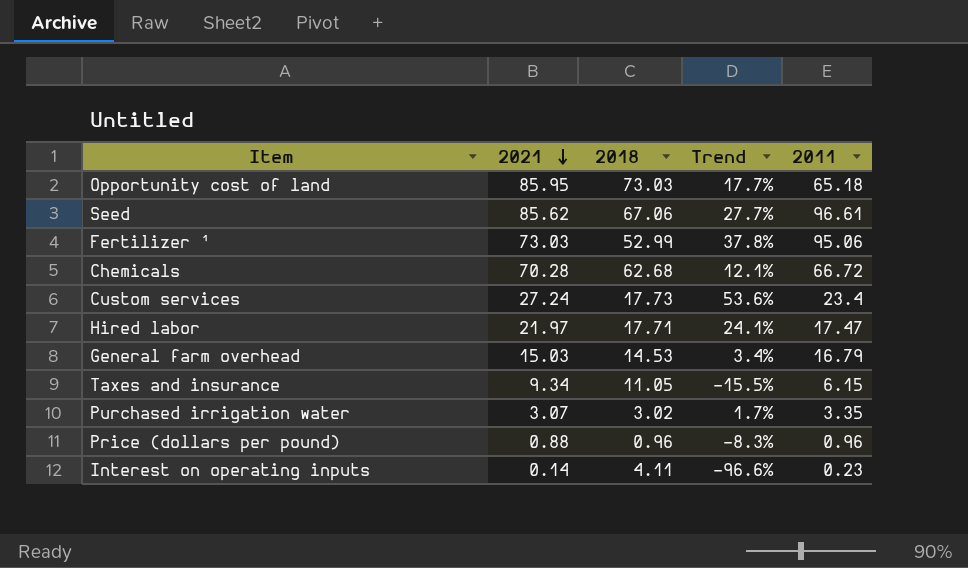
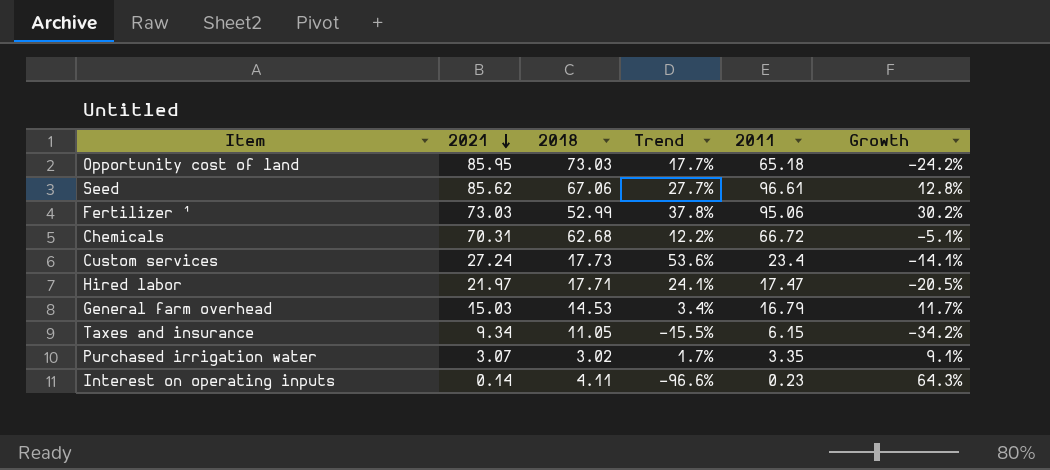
column Growth | formula: none -> ([2011] - [2021]) / [2021]
row Price (dollars per pound): 0.88 | 0.96 | -8.3% | 0.96 -> none
Chemicals | 2021: 70.28 -> 70.31
Chemicals | Trend: 12.1% -> 12.2%

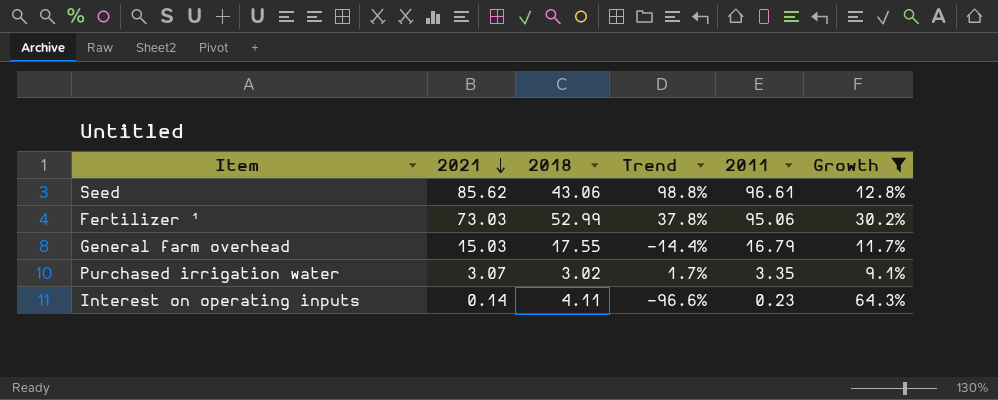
filter: none -> Growth >= 9.1%
Seed | 2018: 67.06 -> 43.06
Seed | Trend: 27.7% -> 98.8%
General farm overhead | 2018: 14.53 -> 17.55
General farm overhead | Trend: 3.4% -> -14.4%

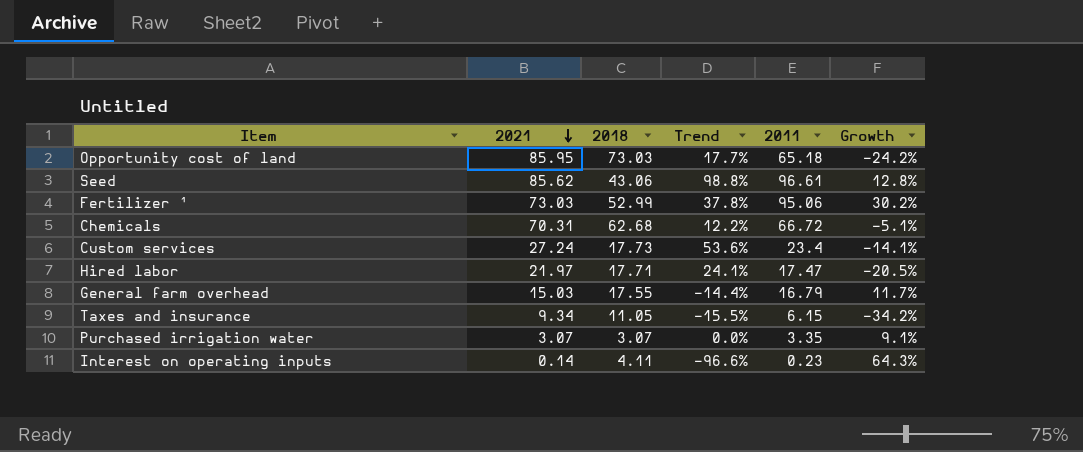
filter: Growth >= 9.1% -> none
Purchased irrigation water | 2018: 3.02 -> 3.07
Purchased irrigation water | Trend: 1.7% -> 0.0%

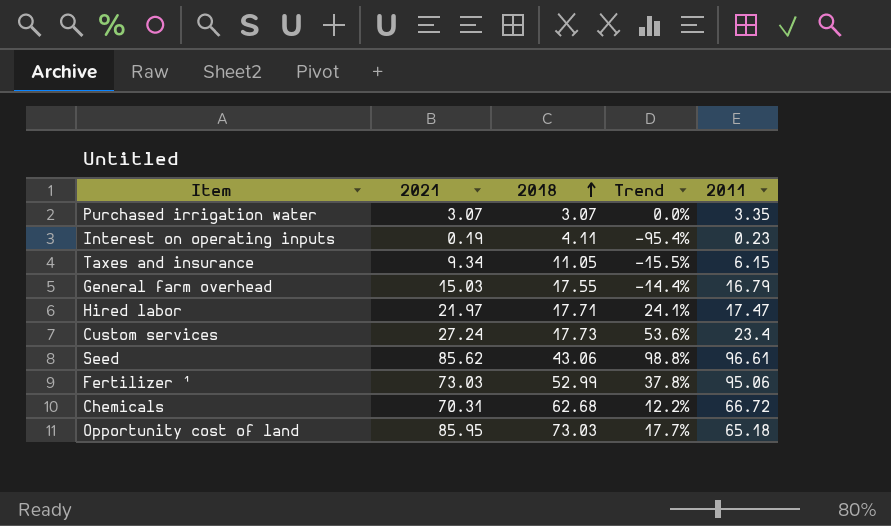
row order: 2021 descending -> 2018 ascending
column Growth | formula: ([2011] - [2021]) / [2021] -> none
Interest on operating inputs | 2021: 0.14 -> 0.19
Interest on operating inputs | Trend: -96.6% -> -95.4%

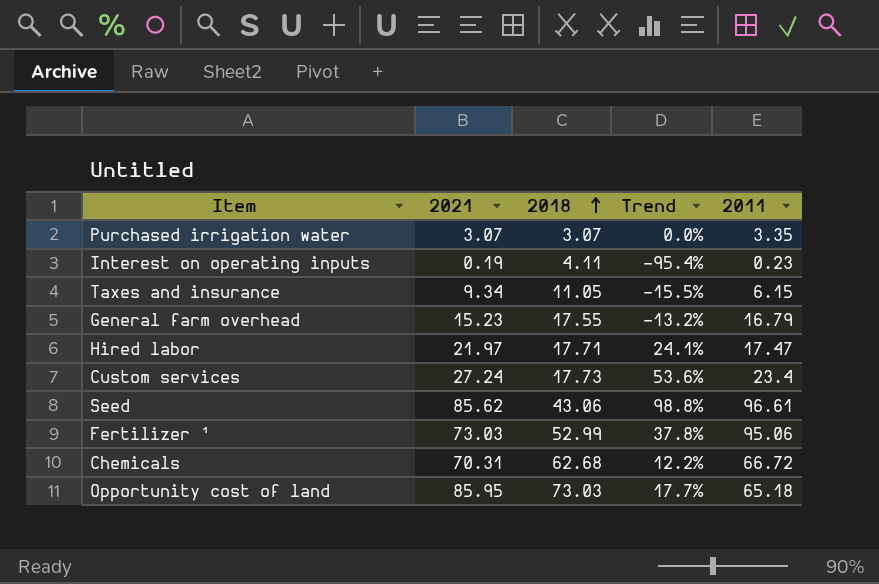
General farm overhead | 2021: 15.03 -> 15.23
General farm overhead | Trend: -14.4% -> -13.2%

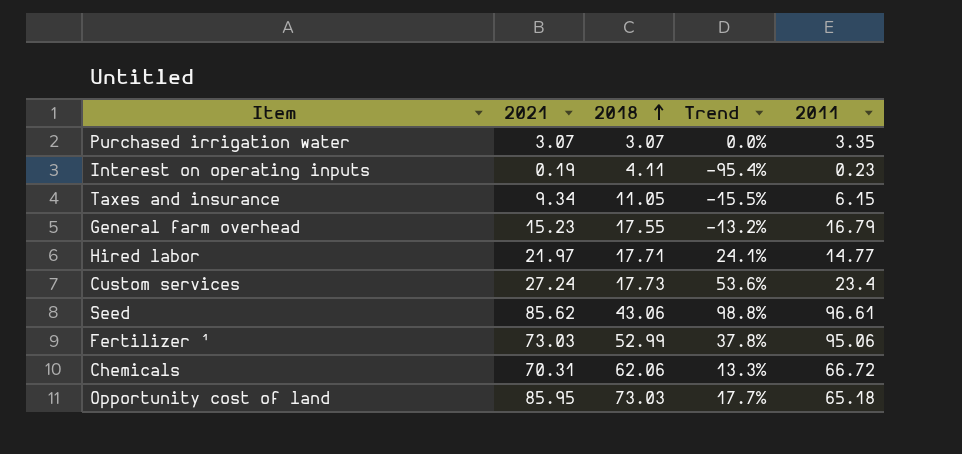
Hired labor | 2011: 17.47 -> 14.77
Chemicals | 2018: 62.68 -> 62.06
Chemicals | Trend: 12.2% -> 13.3%

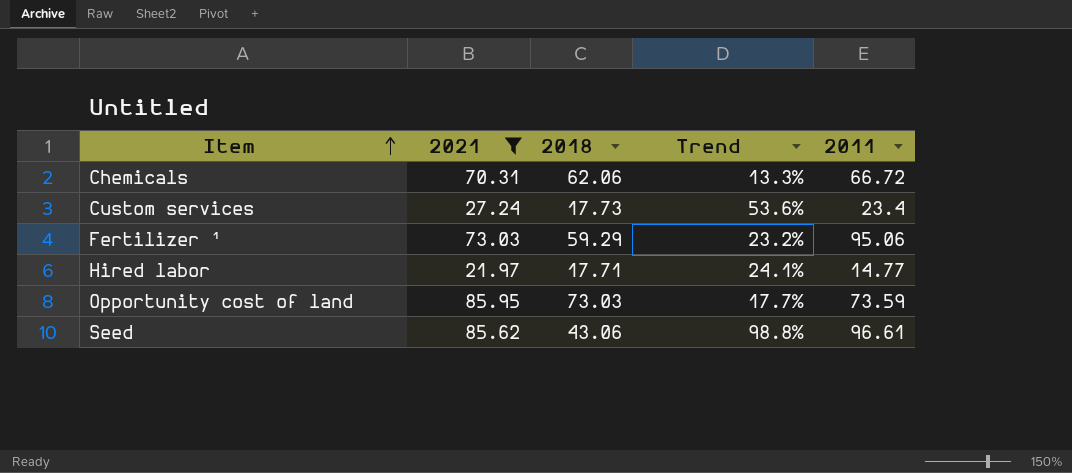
filter: none -> 2021 >= 21.97
row order: 2018 ascending -> Item ascending
Fertilizer ¹ | 2018: 52.99 -> 59.29
Fertilizer ¹ | Trend: 37.8% -> 23.2%
Opportunity cost of land | 2011: 65.18 -> 73.59

